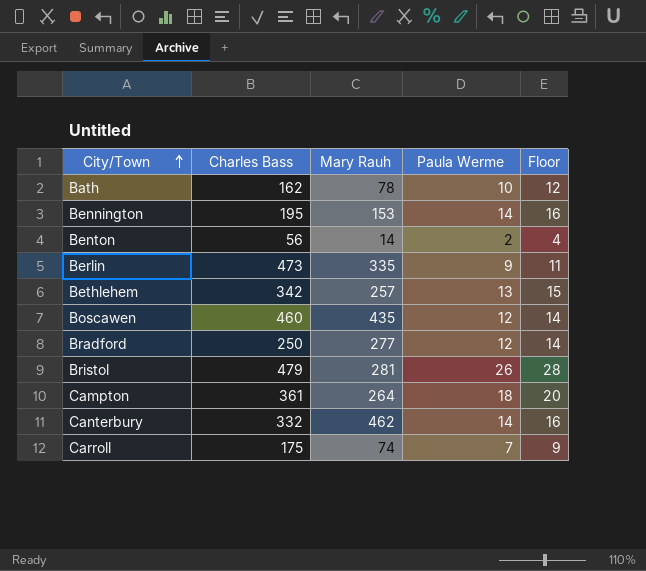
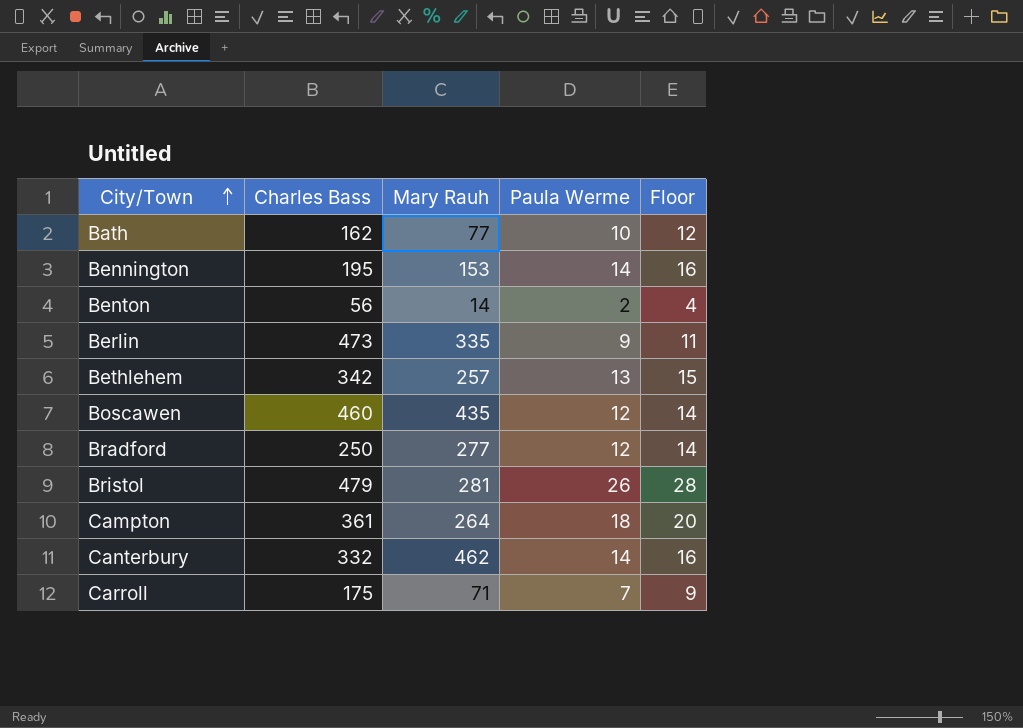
Bath | Mary Rauh: 78 -> 77
Carroll | Mary Rauh: 74 -> 71

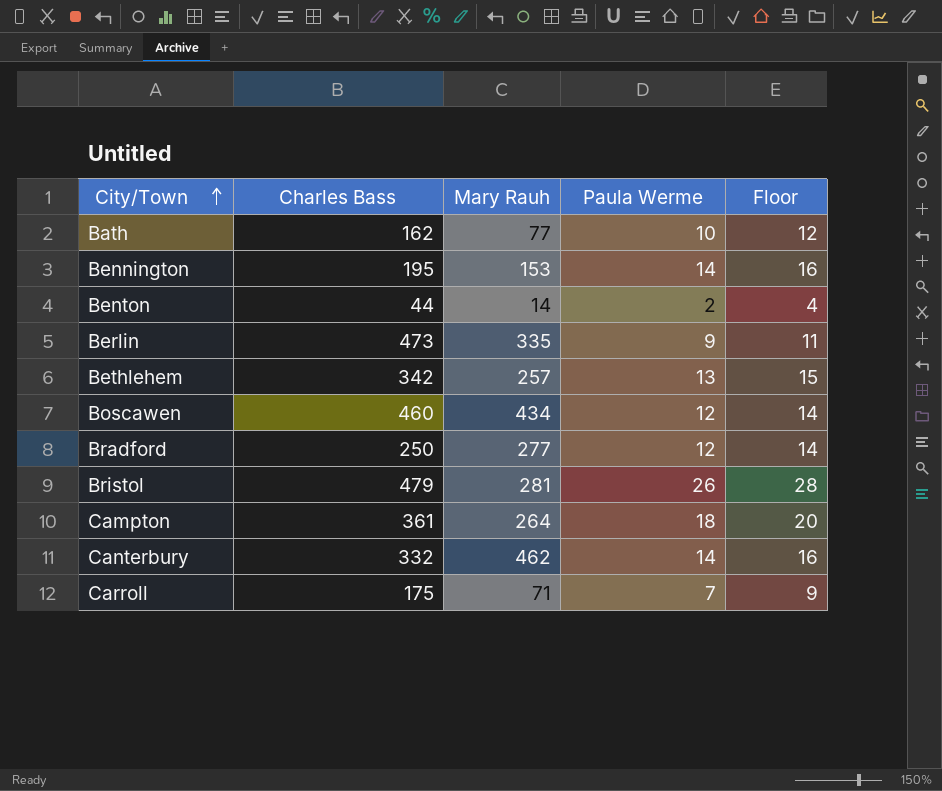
Benton | Charles Bass: 56 -> 44
Boscawen | Mary Rauh: 435 -> 434

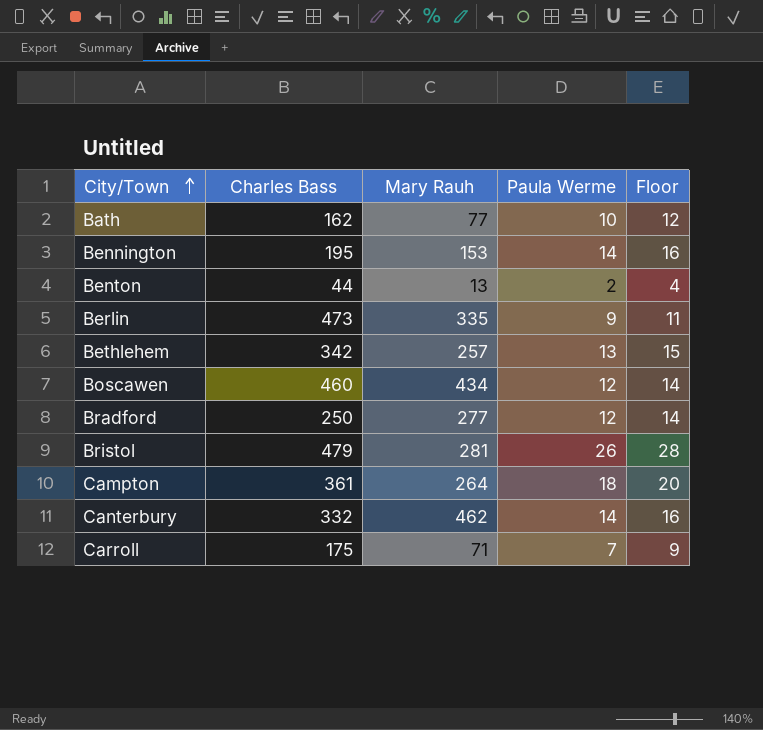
Benton | Mary Rauh: 14 -> 13

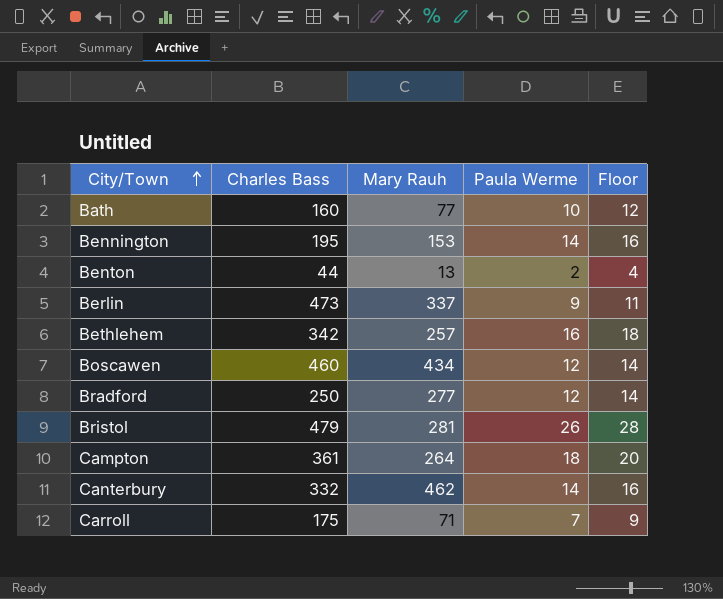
Bath | Charles Bass: 162 -> 160
Berlin | Mary Rauh: 335 -> 337
Bethlehem | Paula Werme: 13 -> 16
Bethlehem | Floor: 15 -> 18

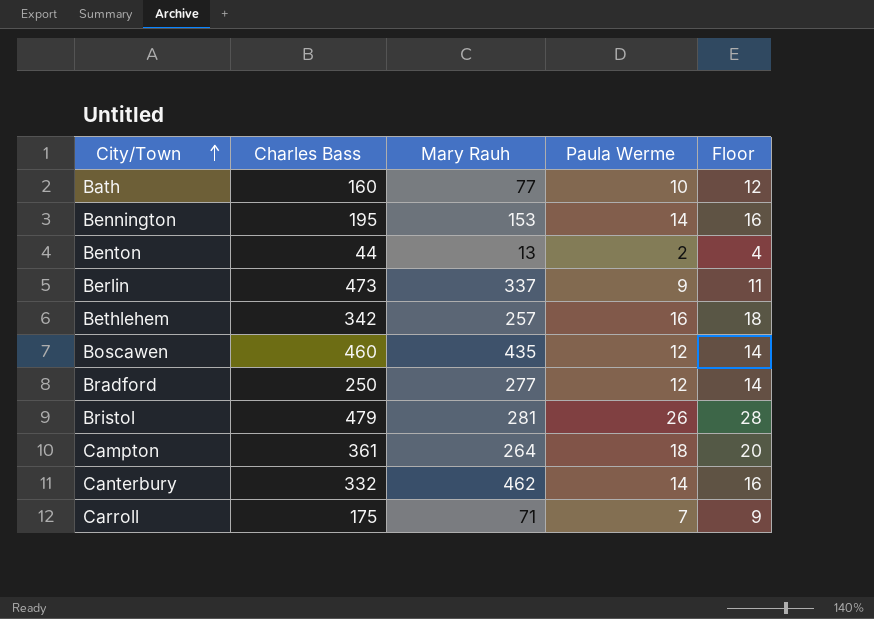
Boscawen | Mary Rauh: 434 -> 435

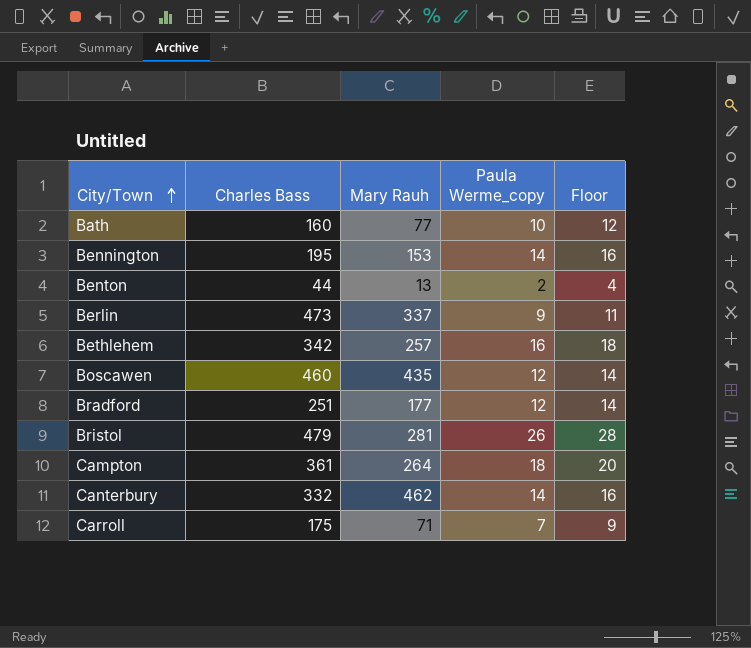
column name: Paula Werme -> Paula Werme_copy
Bradford | Charles Bass: 250 -> 251
Bradford | Mary Rauh: 277 -> 177

